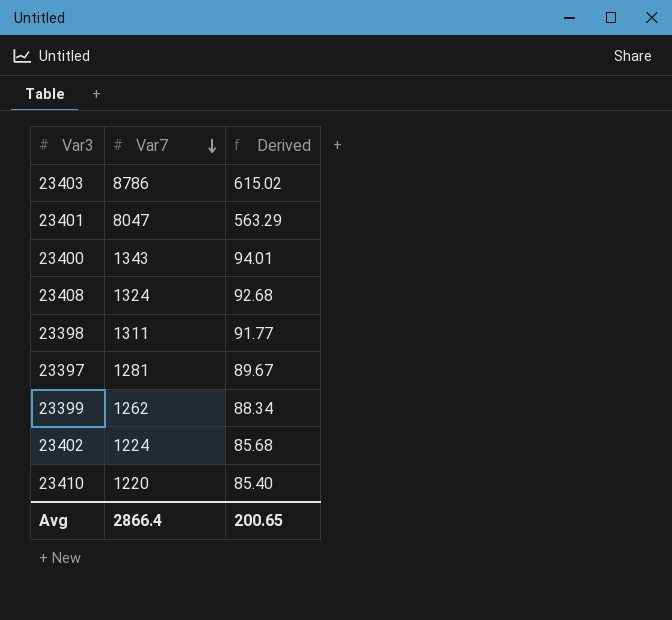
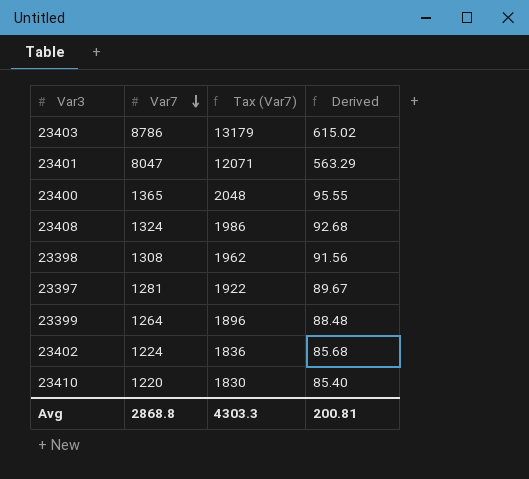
column Tax (Var7) | formula: none -> [Var7] * 1.5
23400 | Var7: 1343 -> 1365
23400 | Derived: 94.01 -> 95.55
23398 | Var7: 1311 -> 1308
23398 | Derived: 91.77 -> 91.56
23399 | Var7: 1262 -> 1264
23399 | Derived: 88.34 -> 88.48
Avg | Var7: 2866.4 -> 2868.8
Avg | Derived: 200.65 -> 200.81

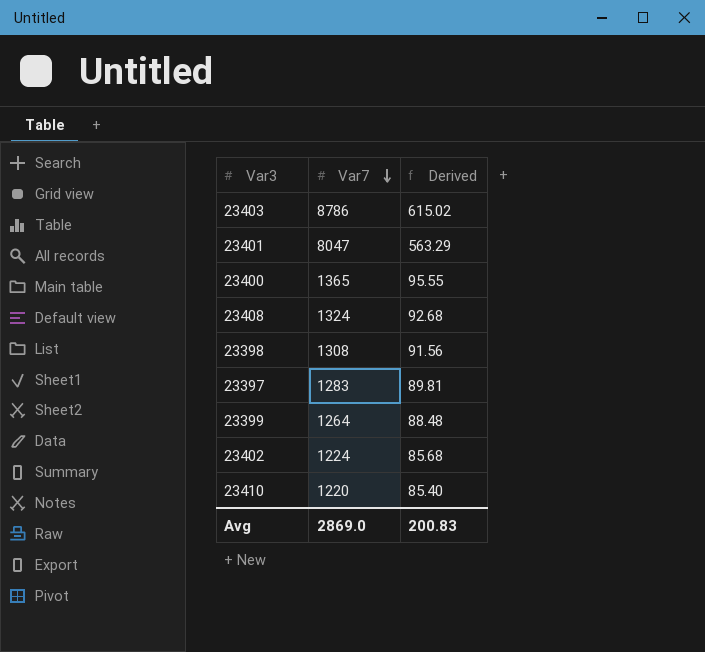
column Tax (Var7) | formula: [Var7] * 1.5 -> none
23397 | Var7: 1281 -> 1283
23397 | Derived: 89.67 -> 89.81
Avg | Var7: 2868.8 -> 2869.0
Avg | Derived: 200.81 -> 200.83

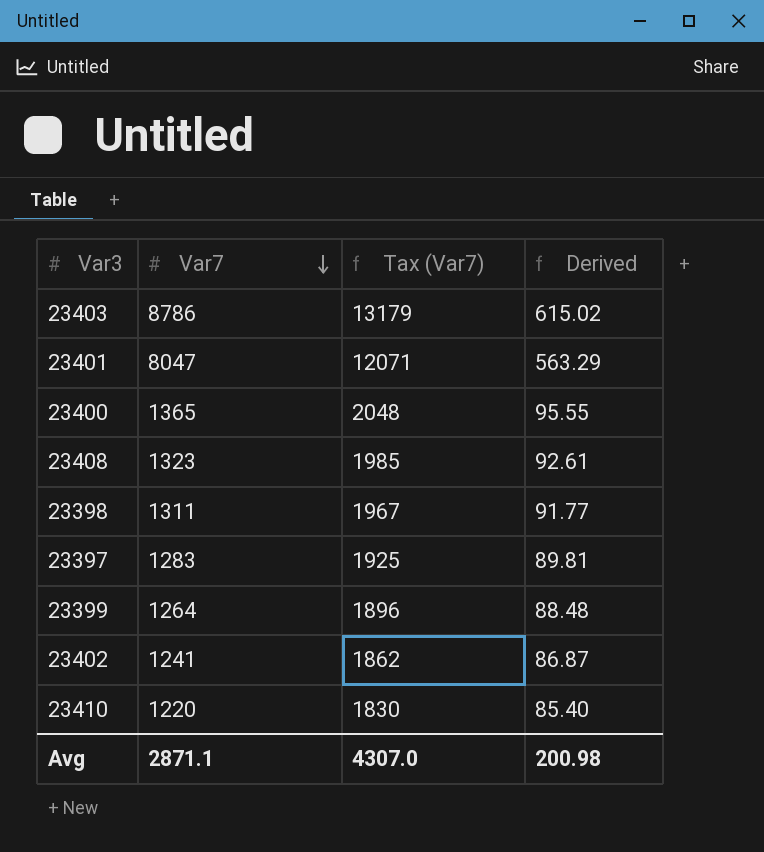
column Tax (Var7) | formula: none -> [Var7] * 1.5
23408 | Var7: 1324 -> 1323
23408 | Derived: 92.68 -> 92.61
23398 | Var7: 1308 -> 1311
23398 | Derived: 91.56 -> 91.77
23402 | Var7: 1224 -> 1241
23402 | Derived: 85.68 -> 86.87
Avg | Var7: 2869.0 -> 2871.1
Avg | Derived: 200.83 -> 200.98

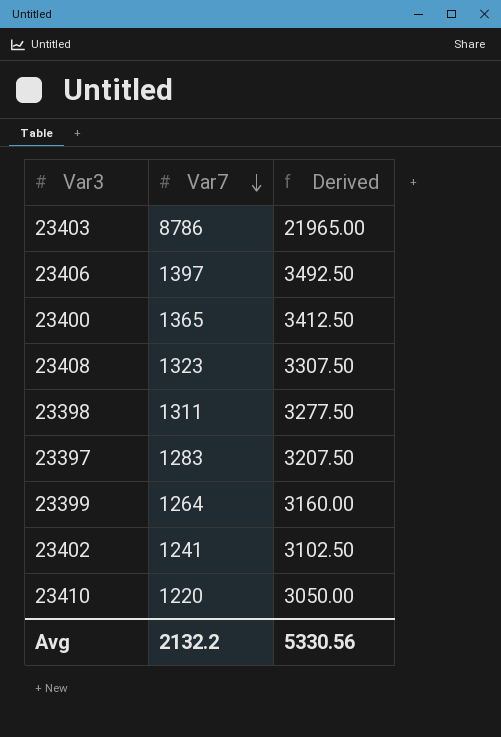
column Tax (Var7) | formula: [Var7] * 1.5 -> none
column Derived | formula: [Var7] * 0.07 -> [Var7] * 2.5
row 23401: 8047 | 12071 | 563.29 -> none
row 23406: none -> 1397 | 3492.50
Avg | Var7: 2871.1 -> 2132.2
Avg | Derived: 200.98 -> 5330.56

